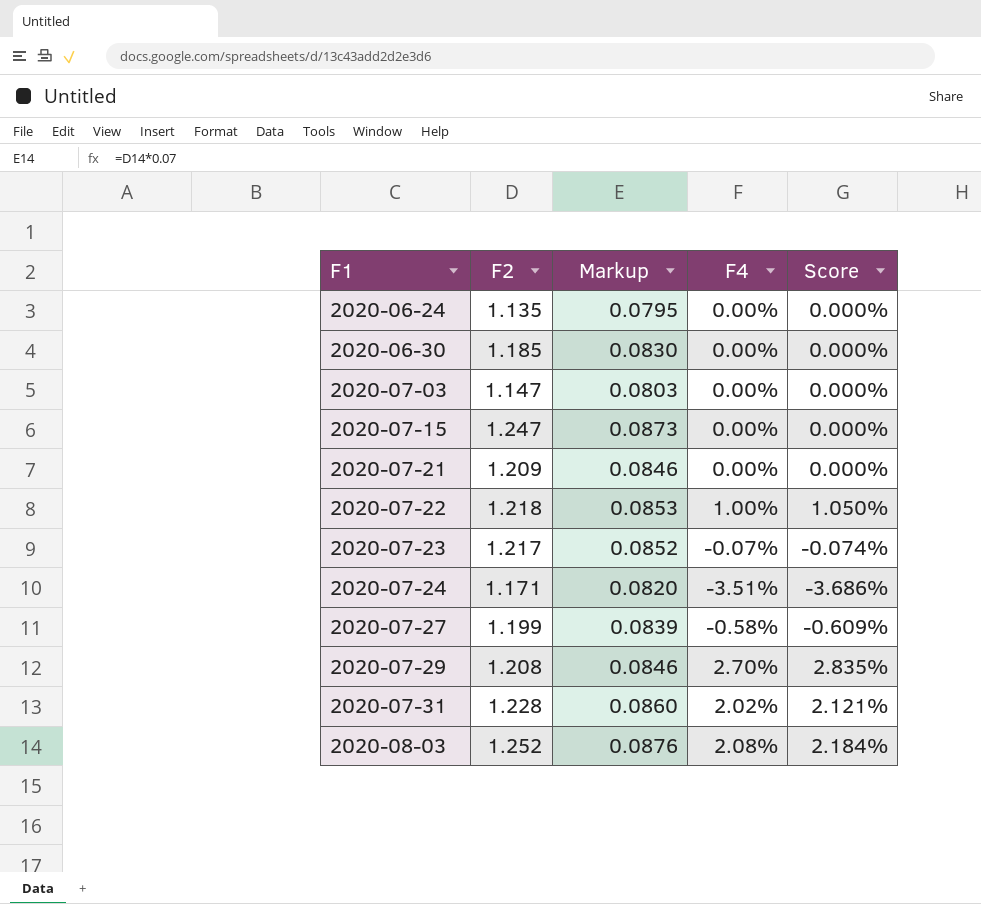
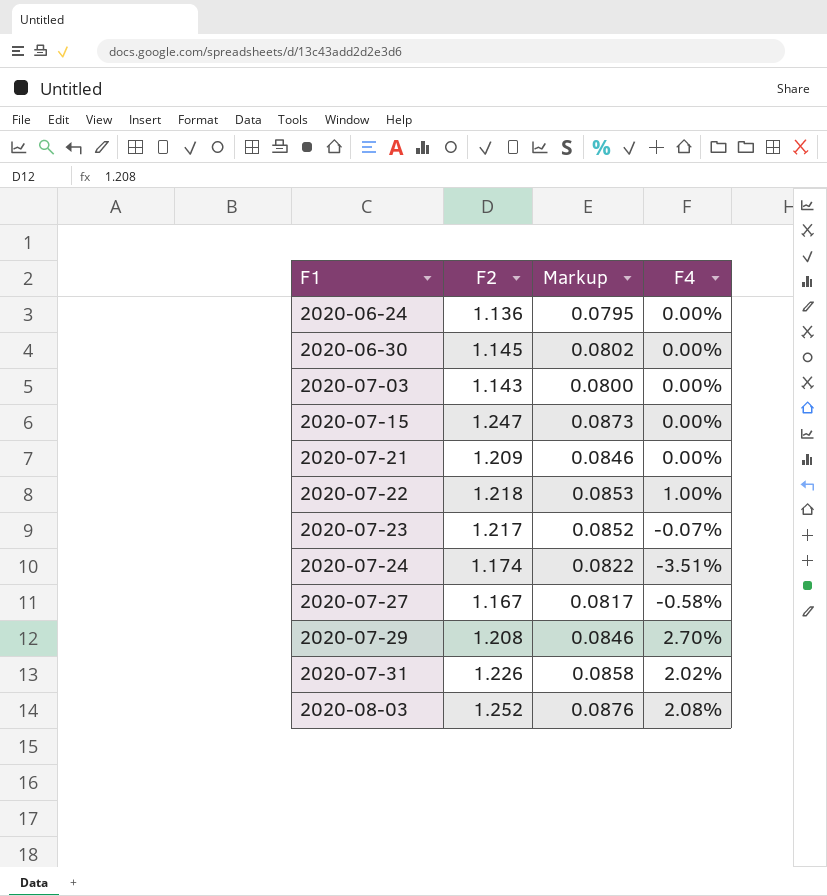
column Score | formula: [F4] * 1.05 -> none
2020-06-24 | F2: 1.135 -> 1.136
2020-06-30 | F2: 1.185 -> 1.145
2020-06-30 | Markup: 0.0830 -> 0.0802
2020-07-03 | F2: 1.147 -> 1.143
2020-07-03 | Markup: 0.0803 -> 0.0800
2020-07-24 | F2: 1.171 -> 1.174
2020-07-24 | Markup: 0.0820 -> 0.0822
2020-07-27 | F2: 1.199 -> 1.167
2020-07-27 | Markup: 0.0839 -> 0.0817
2020-07-31 | F2: 1.228 -> 1.226
2020-07-31 | Markup: 0.0860 -> 0.0858

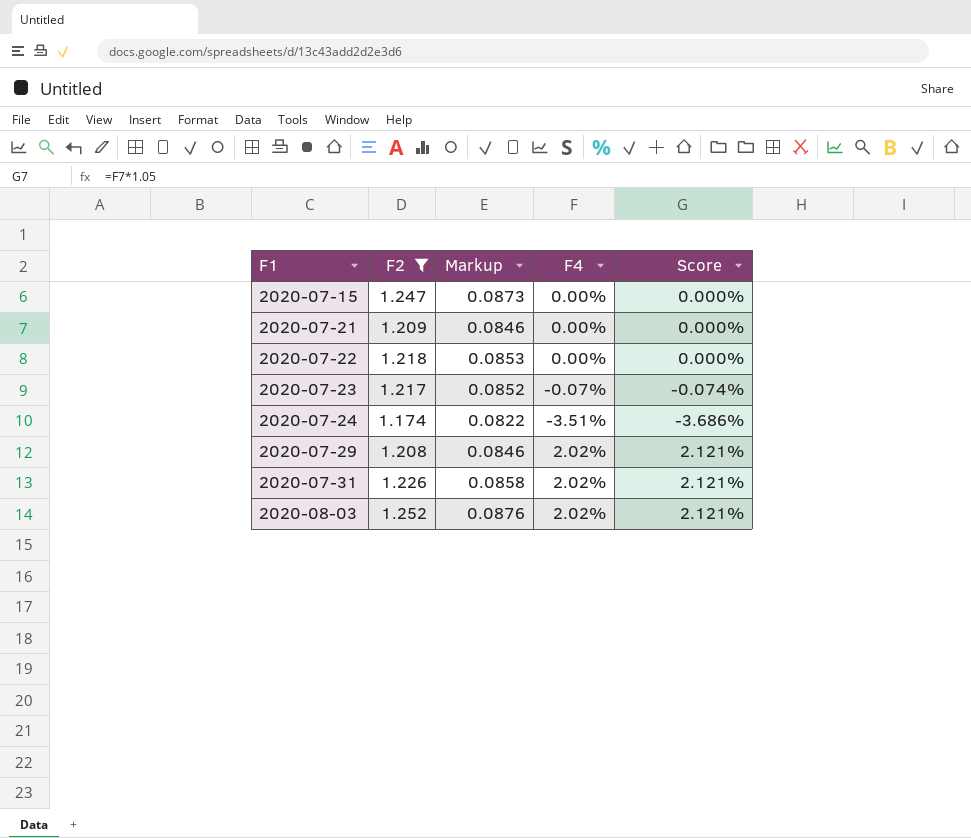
filter: none -> F2 >= 1.174
column Score | formula: none -> [F4] * 1.05
2020-07-22 | F4: 1.00% -> 0.00%
2020-07-29 | F4: 2.70% -> 2.02%
2020-08-03 | F4: 2.08% -> 2.02%

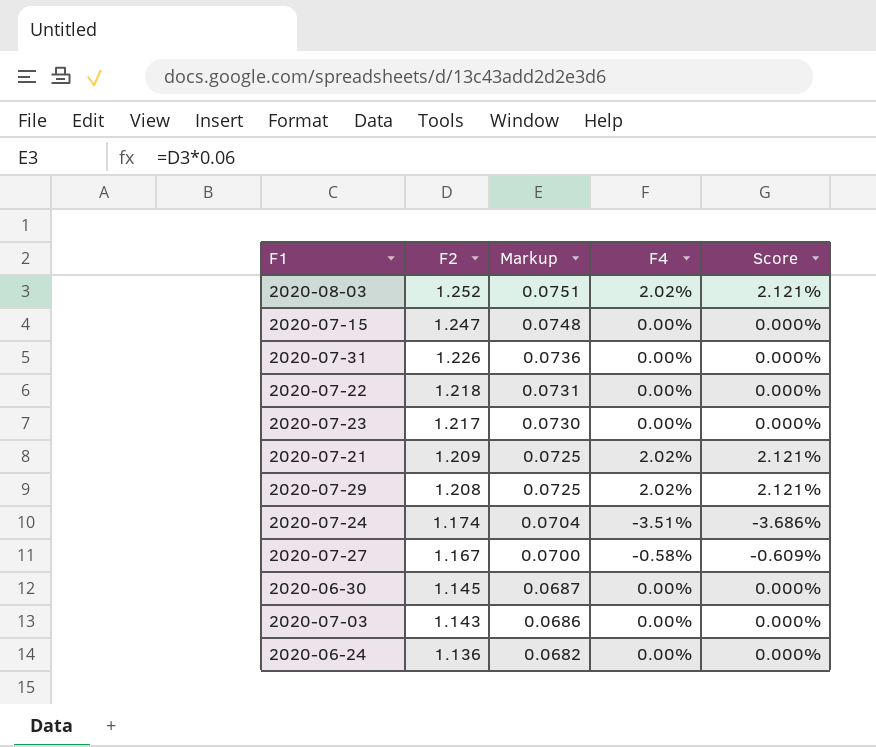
filter: F2 >= 1.174 -> none
row order: F1 ascending -> F2 descending
column Markup | formula: [F2] * 0.07 -> [F2] * 0.06
2020-07-31 | F4: 2.02% -> 0.00%
2020-07-31 | Score: 2.121% -> 0.000%
2020-07-23 | F4: -0.07% -> 0.00%
2020-07-23 | Score: -0.074% -> 0.000%
2020-07-21 | F4: 0.00% -> 2.02%
2020-07-21 | Score: 0.000% -> 2.121%

